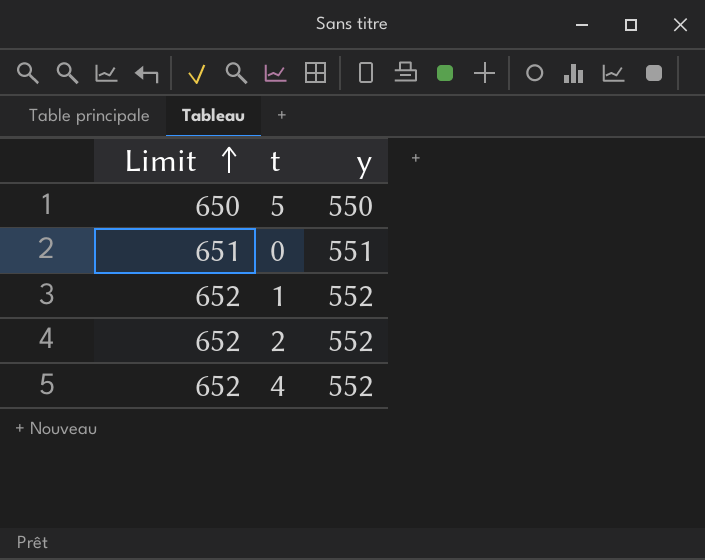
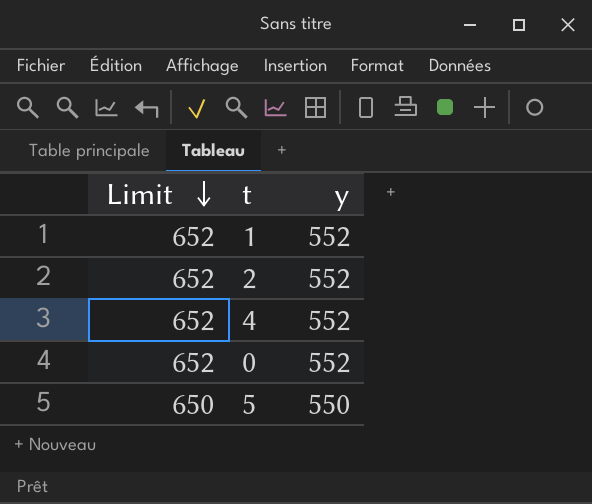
row order: Limit ascending -> Limit descending
0 | Limit: 651 -> 652
0 | y: 551 -> 552

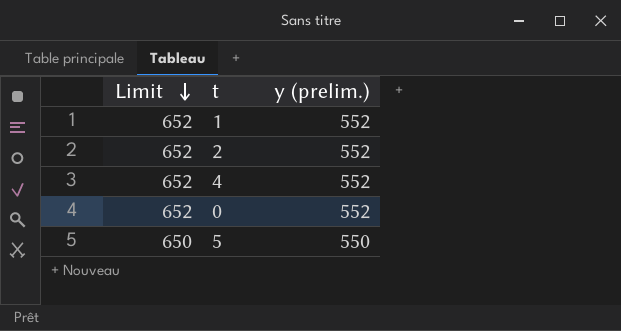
column name: y -> y (prelim.)

